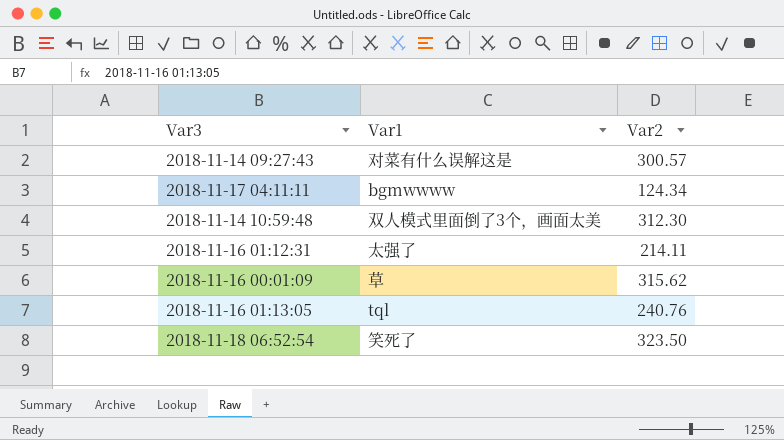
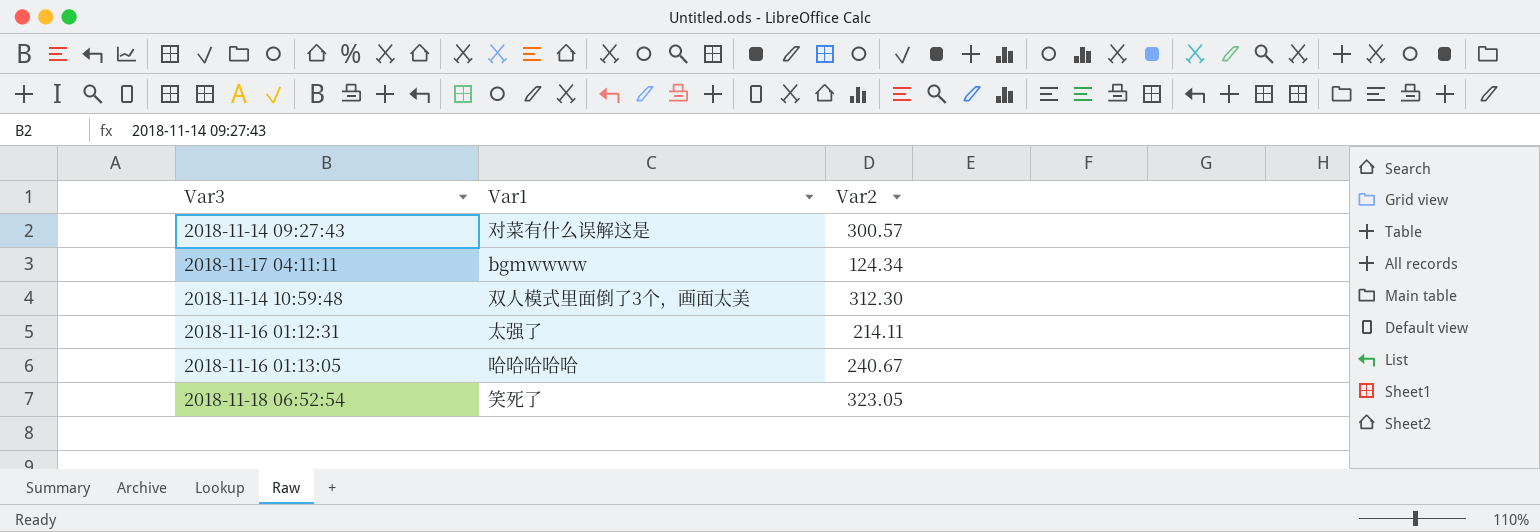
row 2018-11-16 00:01:09: 草 | 315.62 -> none
2018-11-16 01:13:05 | Var1: tql -> 哈哈哈哈哈
2018-11-16 01:13:05 | Var2: 240.76 -> 240.67
2018-11-18 06:52:54 | Var2: 323.50 -> 323.05

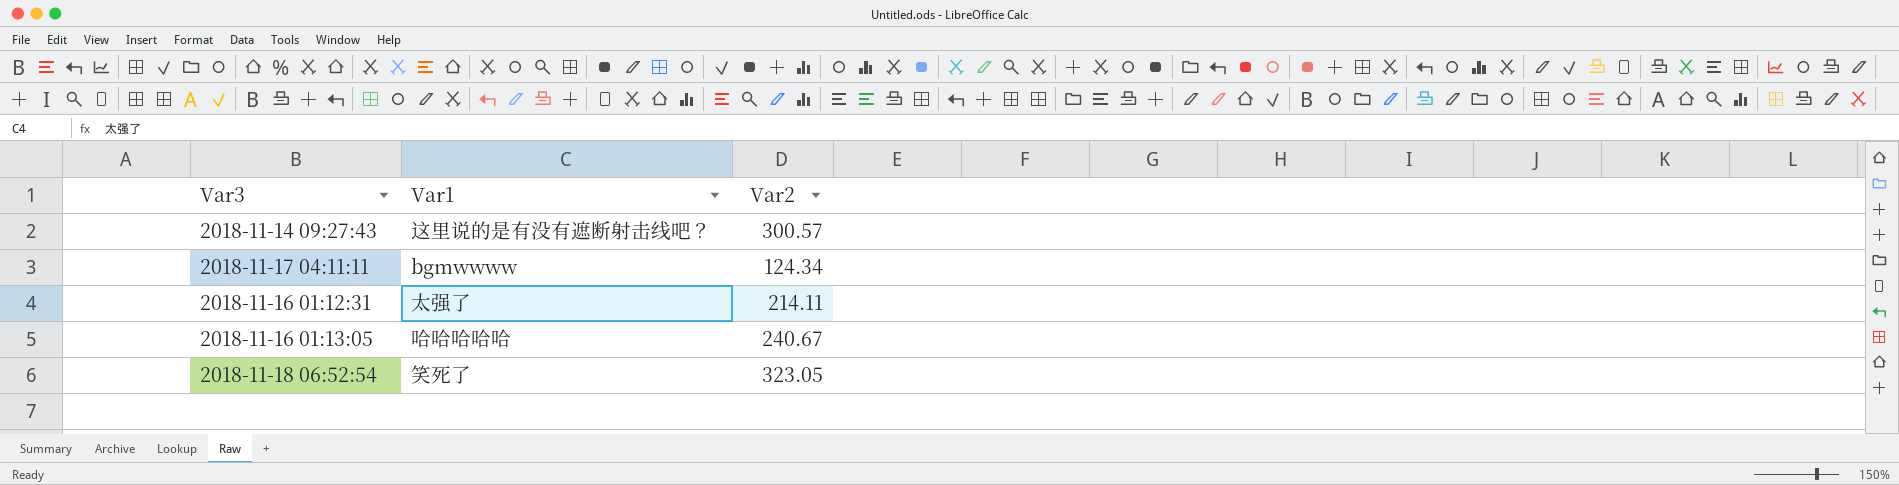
row 2018-11-14 10:59:48: 双人模式里面倒了3个，画面太美 | 312.30 -> none
2018-11-14 09:27:43 | Var1: 对菜有什么误解这是 -> 这里说的是有没有遮断射击线吧？

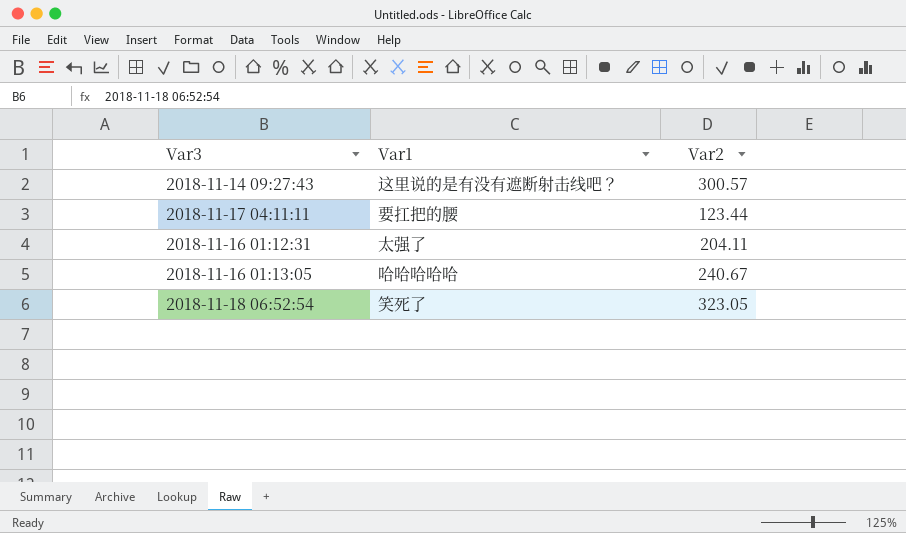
2018-11-17 04:11:11 | Var1: bgmwwww -> 要扛把的腰
2018-11-17 04:11:11 | Var2: 124.34 -> 123.44
2018-11-16 01:12:31 | Var2: 214.11 -> 204.11

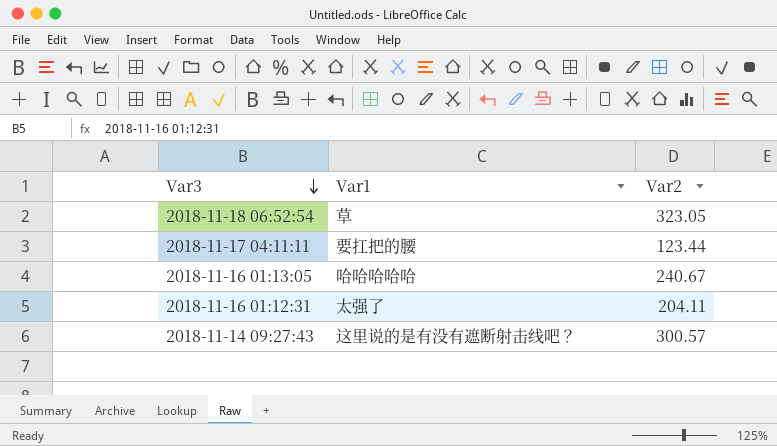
row order: none -> Var3 descending
2018-11-18 06:52:54 | Var1: 笑死了 -> 草

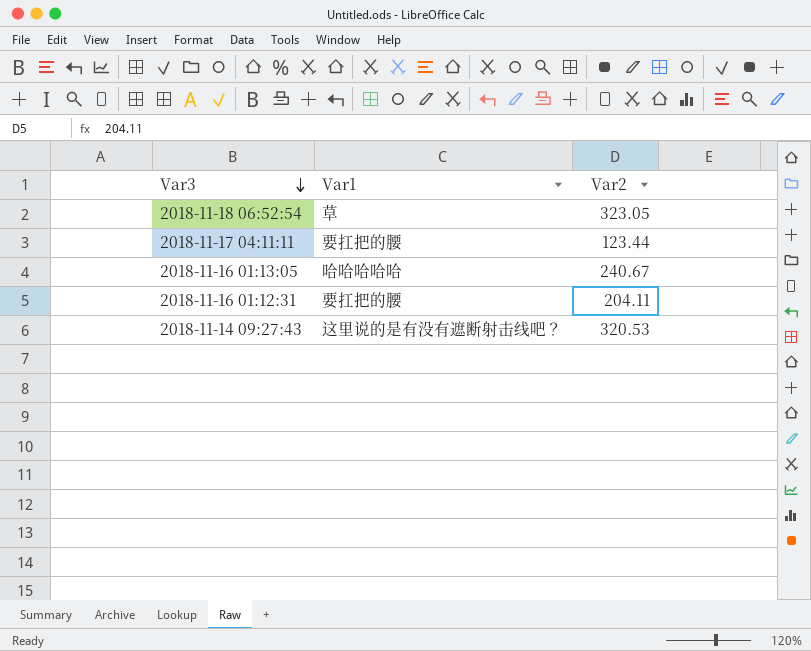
2018-11-16 01:12:31 | Var1: 太强了 -> 要扛把的腰
2018-11-14 09:27:43 | Var2: 300.57 -> 320.53

